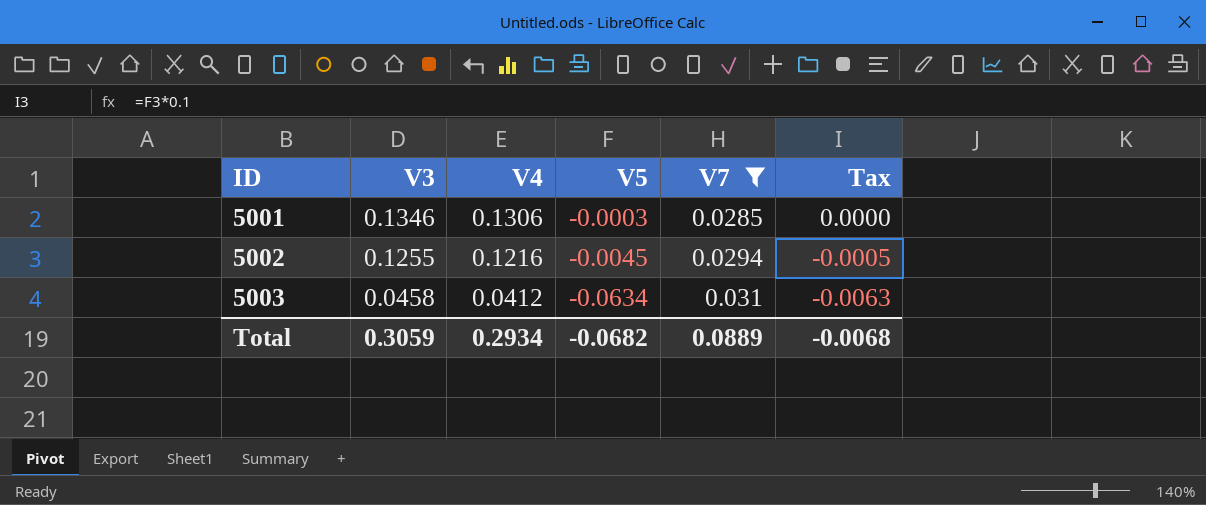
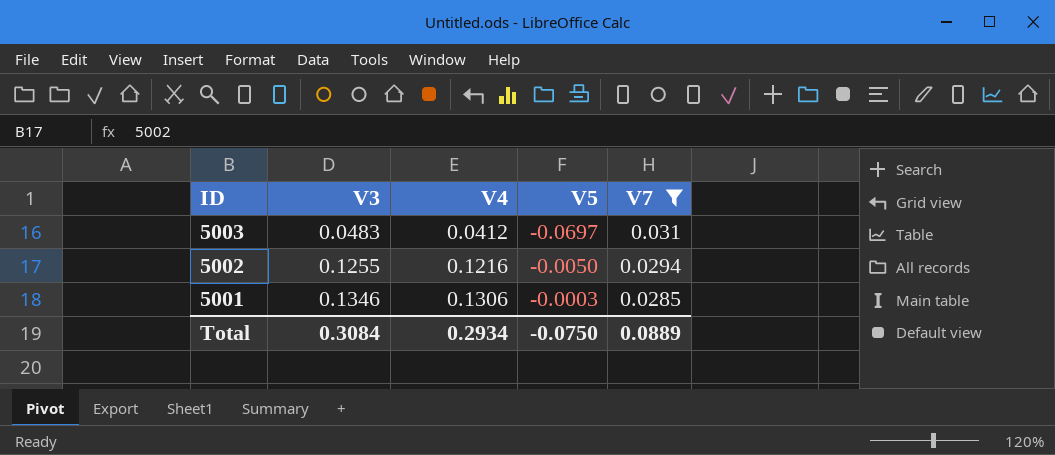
row order: ID ascending -> ID descending
column Tax | formula: [V5] * 0.1 -> none
5003 | V3: 0.0458 -> 0.0483
5003 | V5: -0.0634 -> -0.0697
5002 | V5: -0.0045 -> -0.0050
Total | V3: 0.3059 -> 0.3084
Total | V5: -0.0682 -> -0.0750

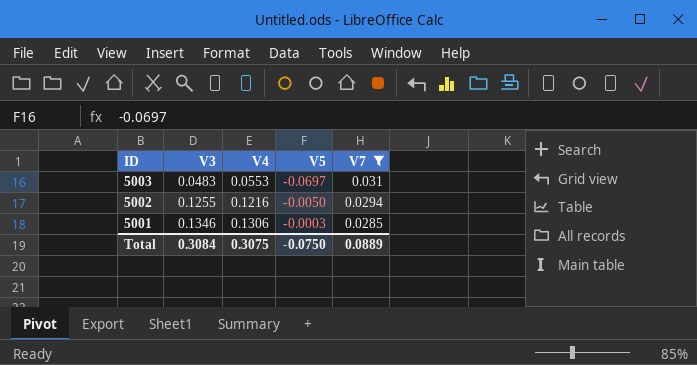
5003 | V4: 0.0412 -> 0.0553
Total | V4: 0.2934 -> 0.3075

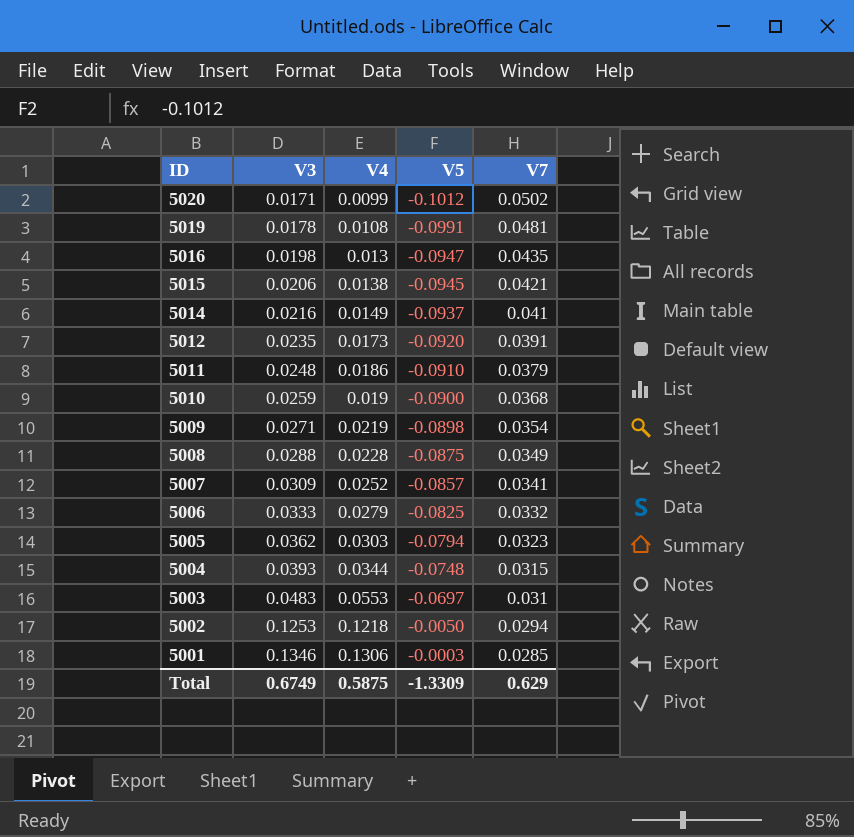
filter: V7 <= 0.031 -> none
5002 | V3: 0.1255 -> 0.1253
5002 | V4: 0.1216 -> 0.1218
Total | V3: 0.3084 -> 0.6749
Total | V4: 0.3075 -> 0.5875
Total | V5: -0.0750 -> -1.3309
Total | V7: 0.0889 -> 0.629

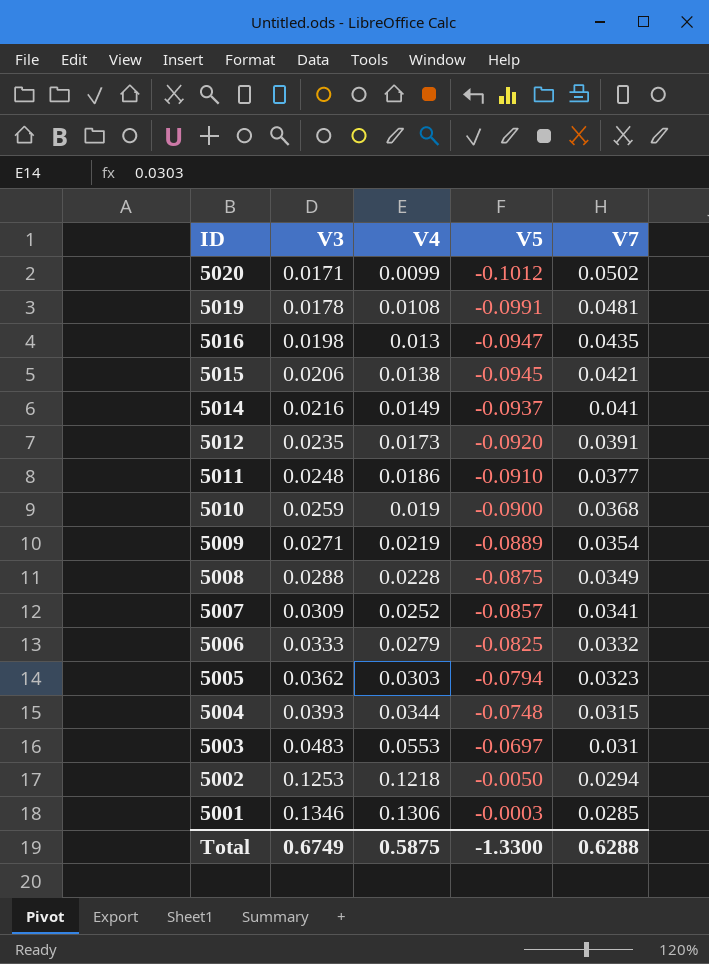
5011 | V7: 0.0379 -> 0.0377
5009 | V5: -0.0898 -> -0.0889
Total | V5: -1.3309 -> -1.3300
Total | V7: 0.629 -> 0.6288

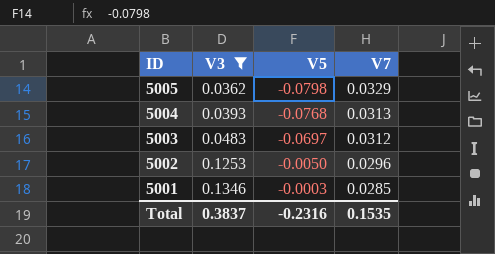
filter: none -> V3 >= 0.0362
column V4 | position: 3 -> none
5005 | V5: -0.0794 -> -0.0798
5005 | V7: 0.0323 -> 0.0329
5004 | V5: -0.0748 -> -0.0768
5004 | V7: 0.0315 -> 0.0313
5003 | V7: 0.031 -> 0.0312
5002 | V7: 0.0294 -> 0.0296
Total | V3: 0.6749 -> 0.3837
Total | V5: -1.3300 -> -0.2316
Total | V7: 0.6288 -> 0.1535

